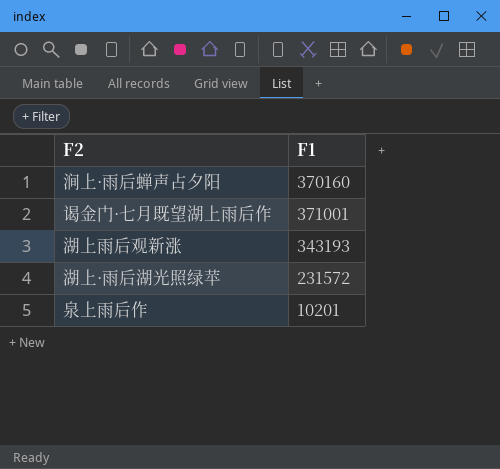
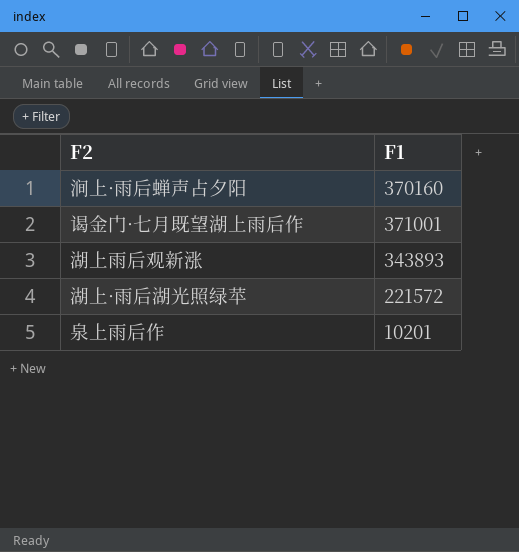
湖上雨后观新涨 | F1: 343193 -> 343893
湖上·雨后湖光照绿苹 | F1: 231572 -> 221572

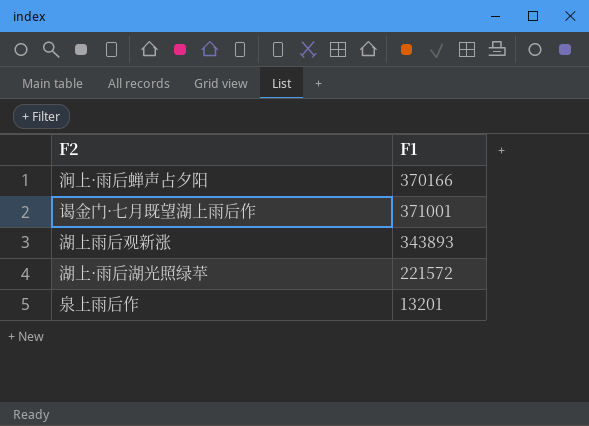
涧上·雨后蝉声占夕阳 | F1: 370160 -> 370166
泉上雨后作 | F1: 10201 -> 13201

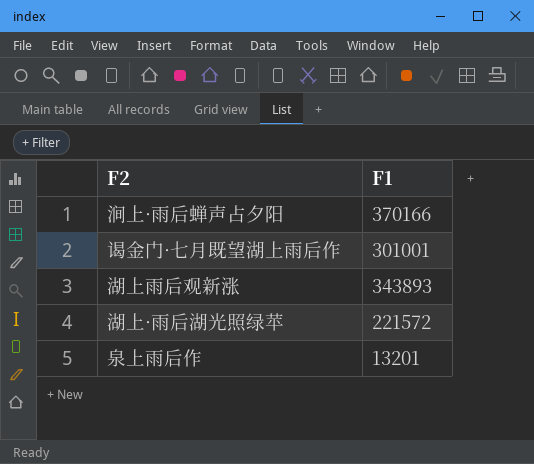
谒金门·七月既望湖上雨后作 | F1: 371001 -> 301001

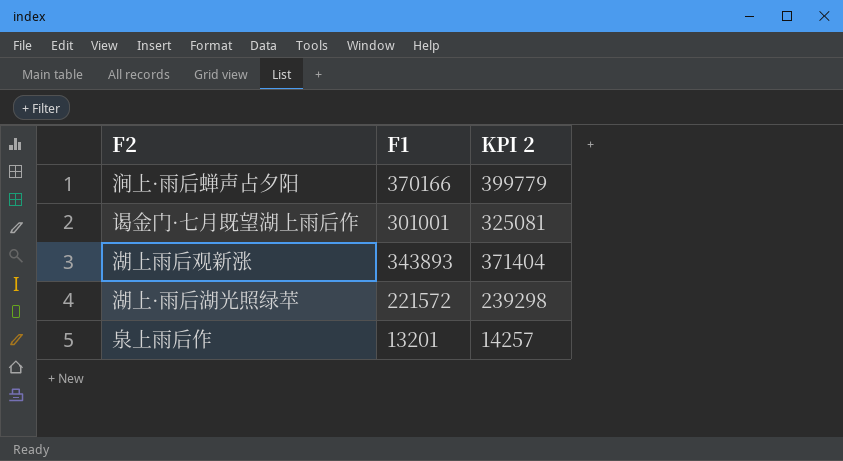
column KPI 2 | formula: none -> [F1] * 1.08

